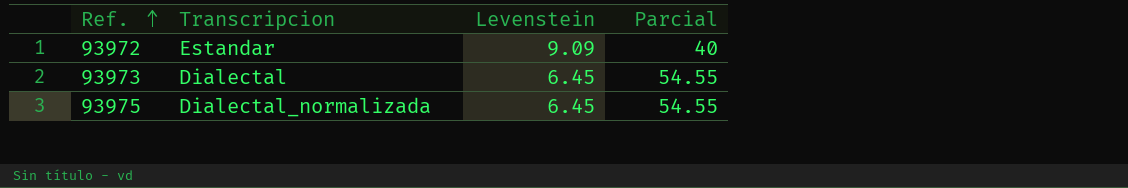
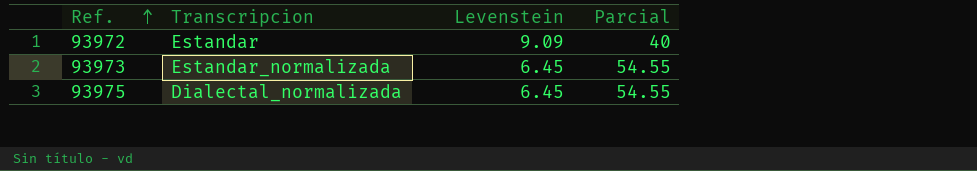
93973 | Transcripcion: Dialectal -> Estandar_normalizada

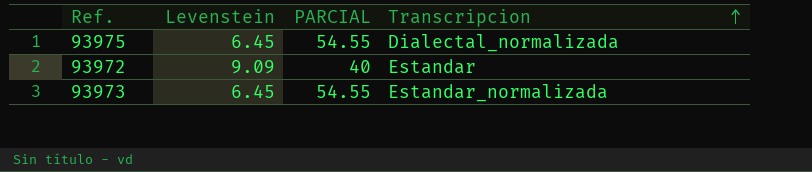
row order: Ref. ascending -> Transcripcion ascending
column name: Parcial -> PARCIAL
column Transcripcion | position: 2 -> 4

